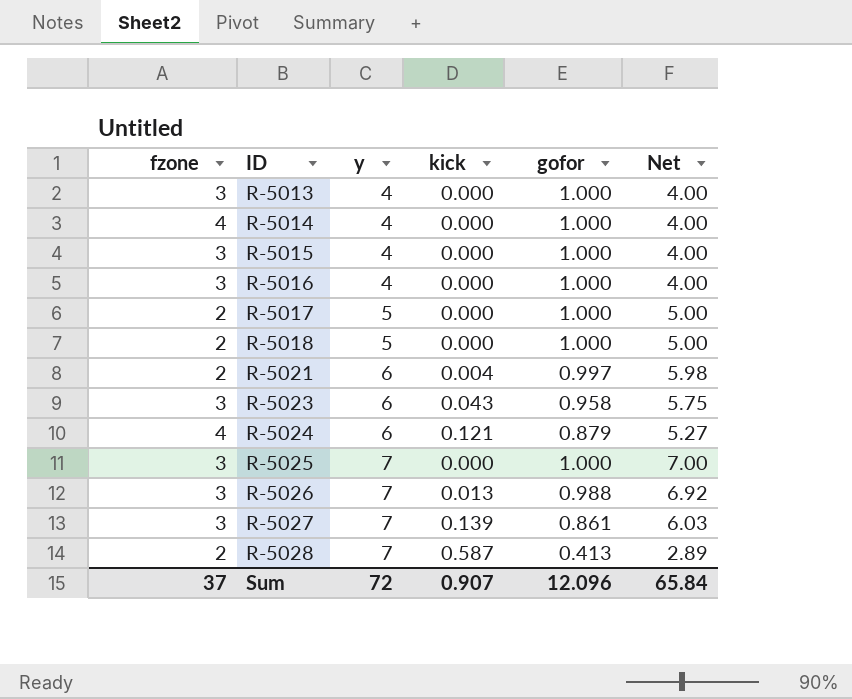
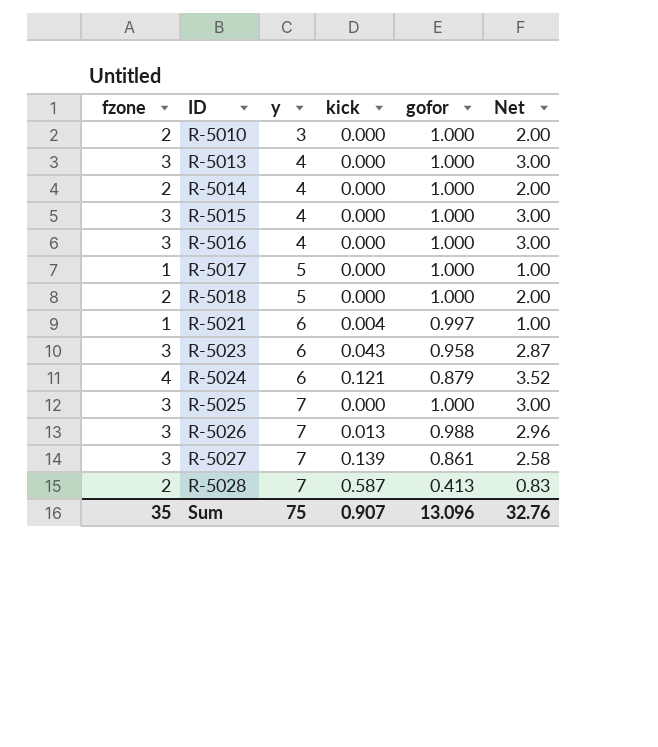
column Net | formula: [y] * [gofor] -> [fzone] * [gofor]
row R-5010: none -> 2 | 3 | 0.000 | 1.000 | 2.00
R-5014 | fzone: 4 -> 2
R-5017 | fzone: 2 -> 1
R-5021 | fzone: 2 -> 1
Sum | fzone: 37 -> 35
Sum | y: 72 -> 75
Sum | gofor: 12.096 -> 13.096
Sum | Net: 65.84 -> 32.76

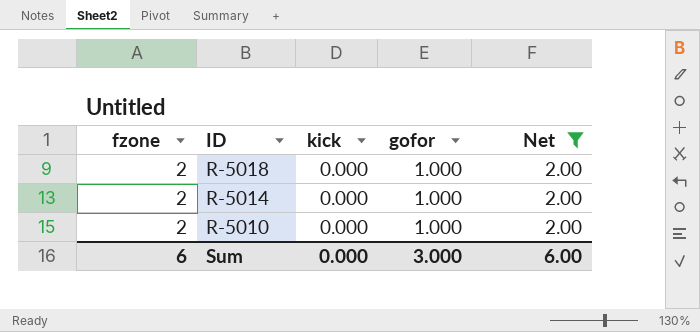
filter: none -> Net = 2.00
row order: ID ascending -> ID descending
column y | position: 3 -> none
Sum | fzone: 35 -> 6
Sum | kick: 0.907 -> 0.000
Sum | gofor: 13.096 -> 3.000
Sum | Net: 32.76 -> 6.00

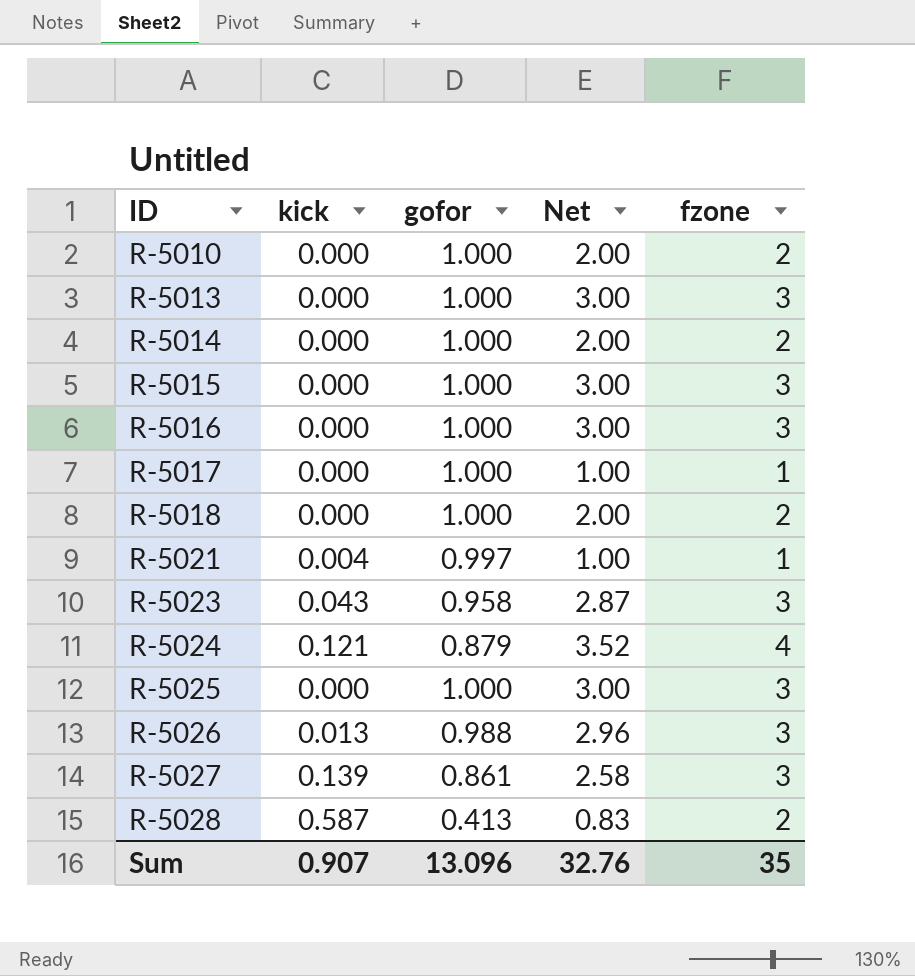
filter: Net = 2.00 -> none
row order: ID descending -> ID ascending
column fzone | position: 1 -> 5
Sum | kick: 0.000 -> 0.907
Sum | gofor: 3.000 -> 13.096
Sum | Net: 6.00 -> 32.76
Sum | fzone: 6 -> 35

